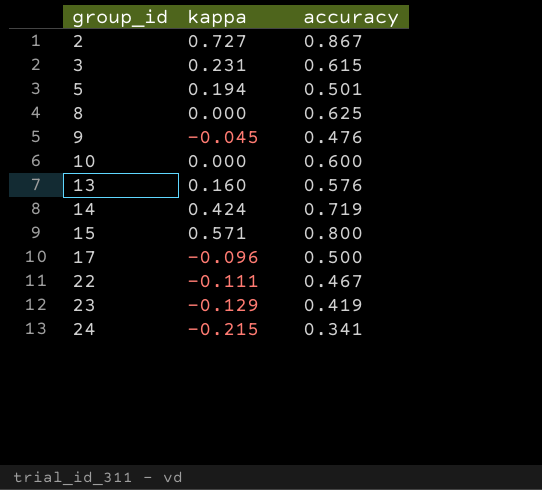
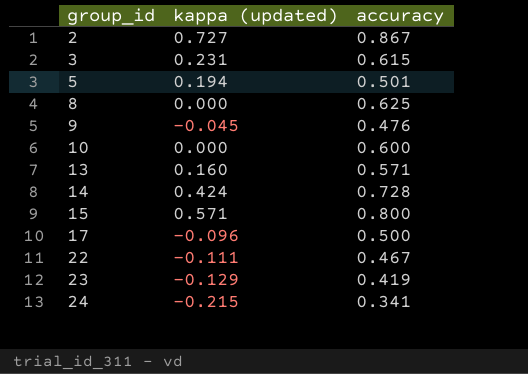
column name: kappa -> kappa (updated)
13 | accuracy: 0.576 -> 0.571
14 | accuracy: 0.719 -> 0.728

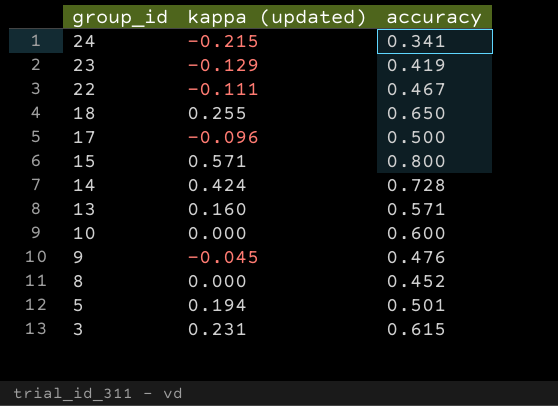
row order: group_id ascending -> group_id descending
row 2: 0.727 | 0.867 -> none
row 18: none -> 0.255 | 0.650
8 | accuracy: 0.625 -> 0.452

